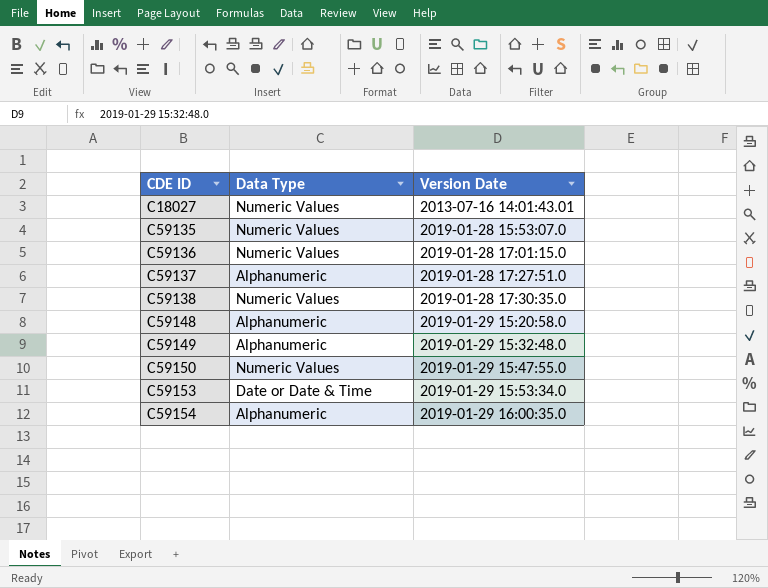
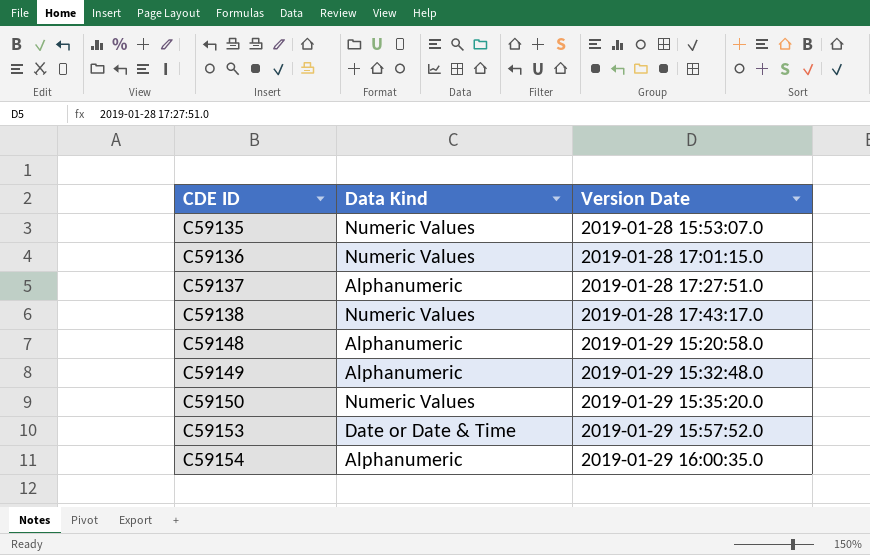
column name: Data Type -> Data Kind
row C18027: Numeric Values | 2013-07-16 14:01:43.01 -> none
C59138 | Version Date: 2019-01-28 17:30:35.0 -> 2019-01-28 17:43:17.0
C59150 | Version Date: 2019-01-29 15:47:55.0 -> 2019-01-29 15:35:20.0
C59153 | Version Date: 2019-01-29 15:53:34.0 -> 2019-01-29 15:57:52.0

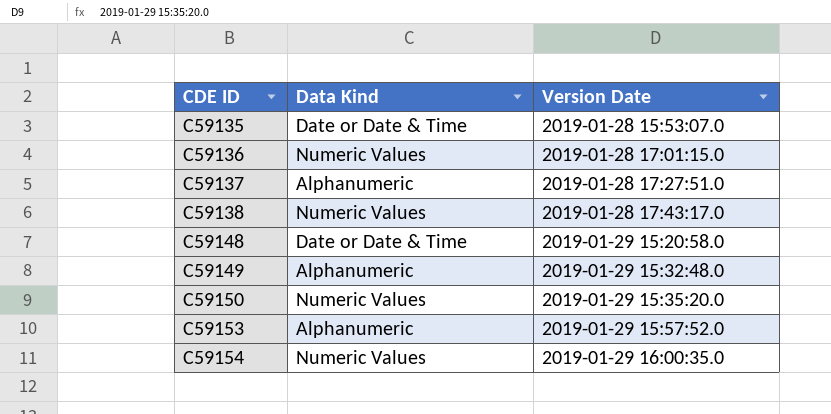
C59135 | Data Kind: Numeric Values -> Date or Date & Time
C59148 | Data Kind: Alphanumeric -> Date or Date & Time
C59153 | Data Kind: Date or Date & Time -> Alphanumeric
C59154 | Data Kind: Alphanumeric -> Numeric Values

